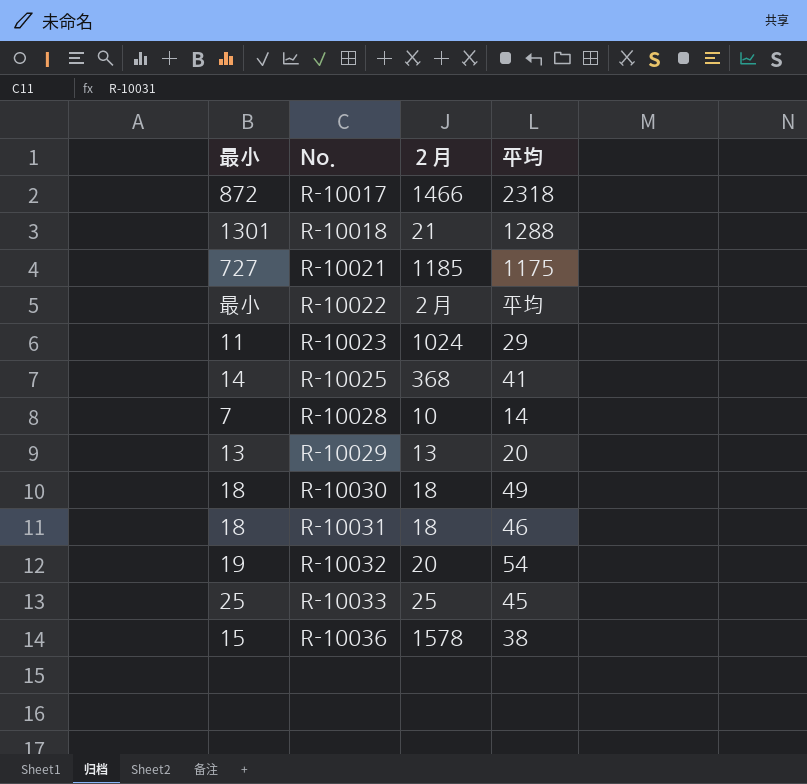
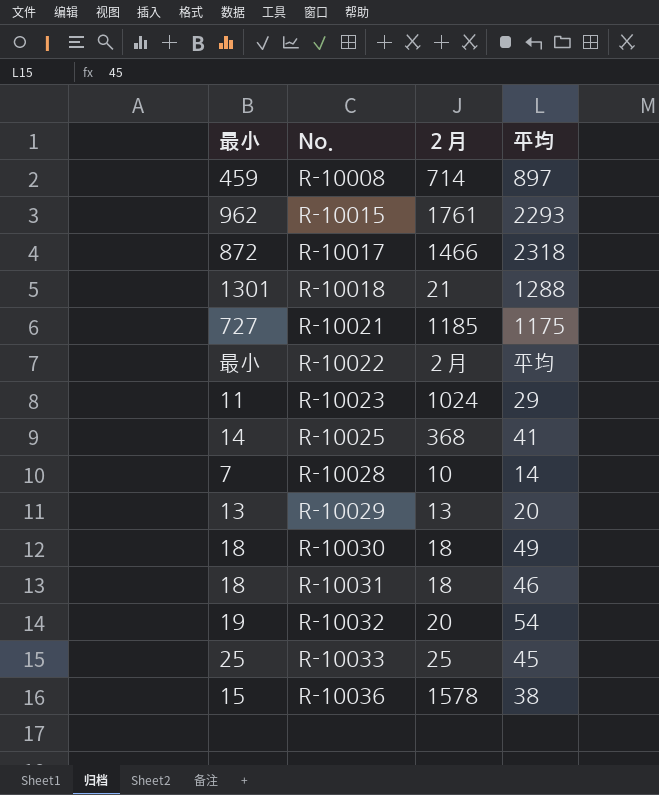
row R-10008: none -> 459 | 714 | 897
row R-10015: none -> 962 | 1761 | 2293

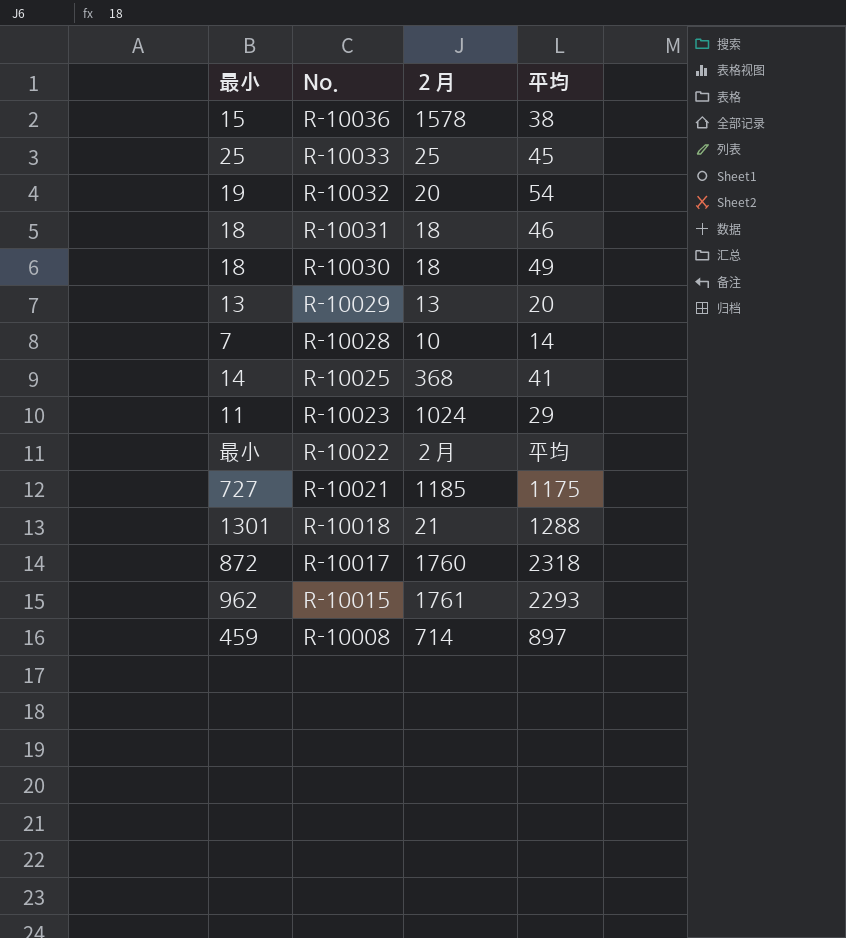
row order: No. ascending -> No. descending
R-10017 | ２月: 1466 -> 1760

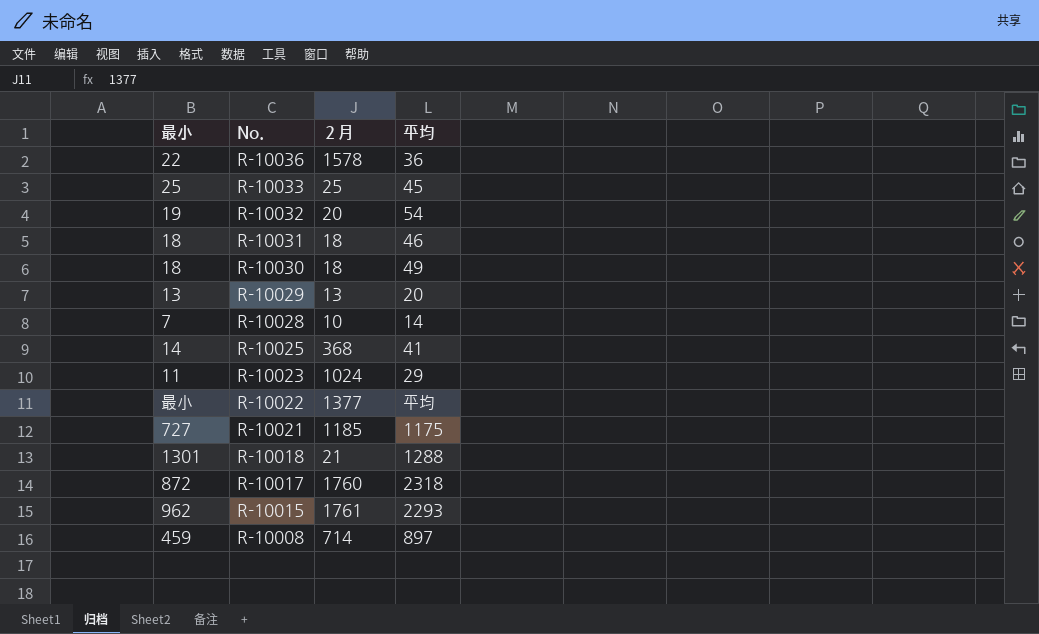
R-10036 | 最小: 15 -> 22
R-10036 | 平均: 38 -> 36
R-10022 | ２月: ２月 -> 1377

